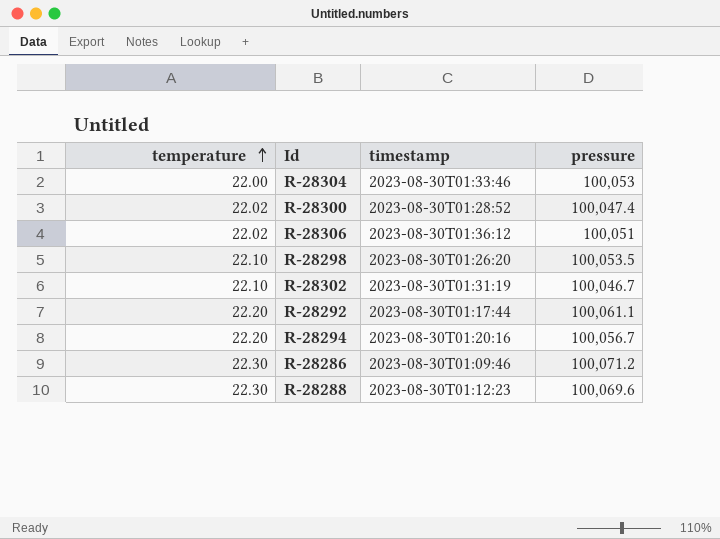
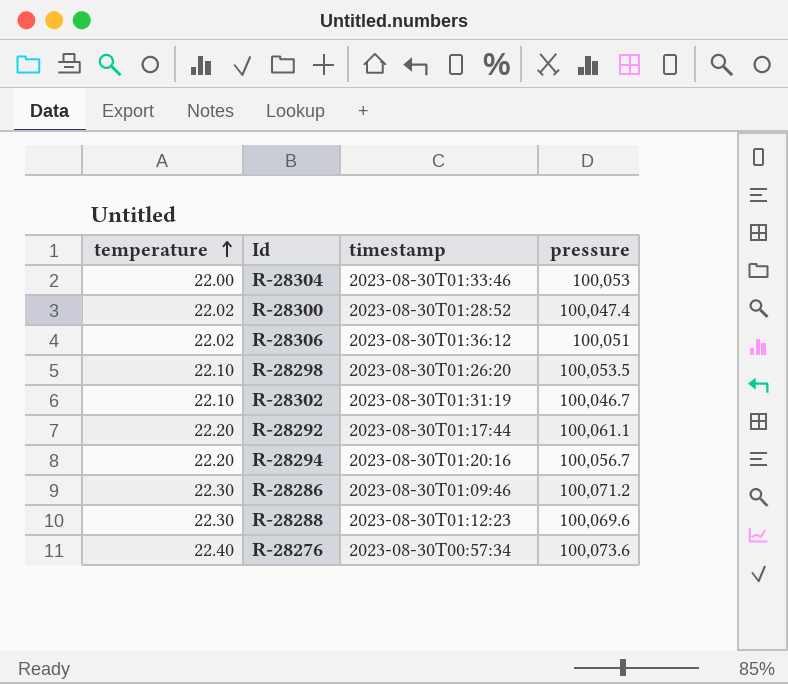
row R-28276: none -> 22.40 | 2023-08-30T00:57:34 | 100,073.6

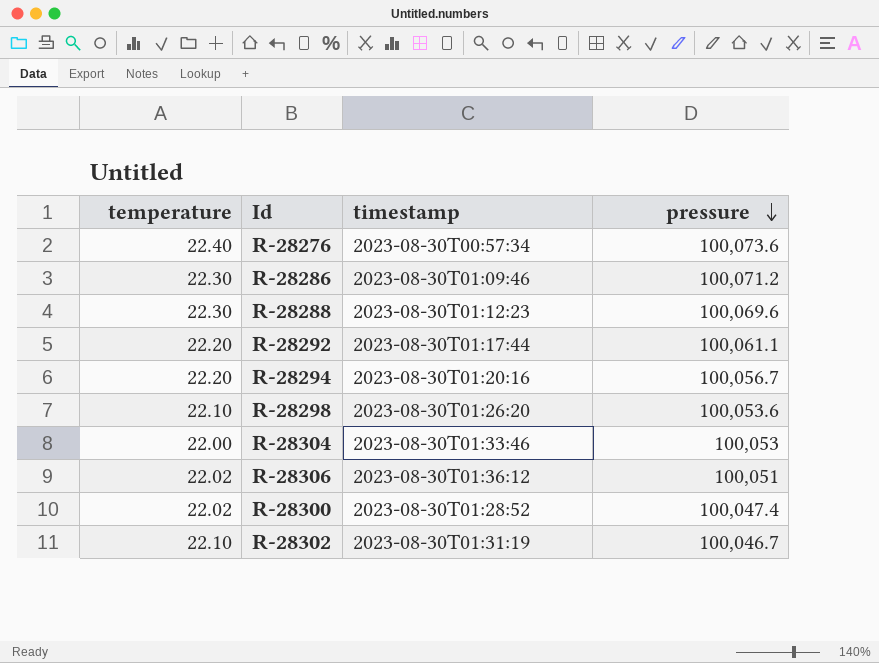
row order: temperature ascending -> pressure descending
R-28298 | pressure: 100,053.5 -> 100,053.6

